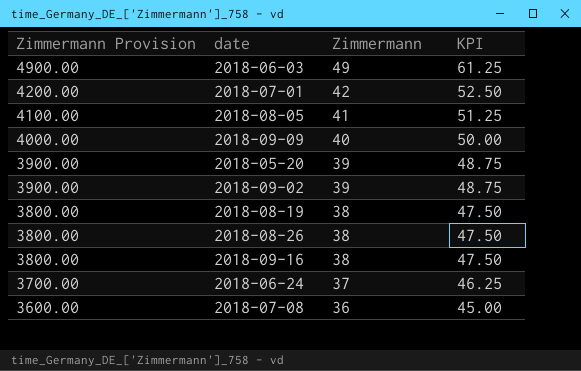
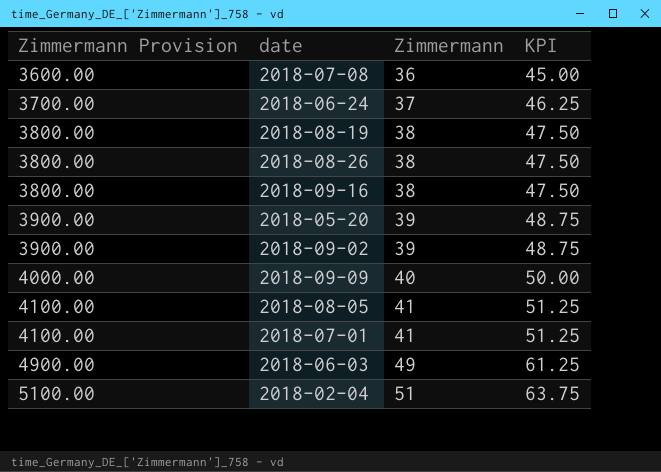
row order: Zimmermann Provision descending -> Zimmermann Provision ascending
2018-07-01 | Zimmermann Provision: 4200.00 -> 4100.00
2018-07-01 | Zimmermann: 42 -> 41
2018-07-01 | KPI: 52.50 -> 51.25
row 2018-02-04: none -> 5100.00 | 51 | 63.75

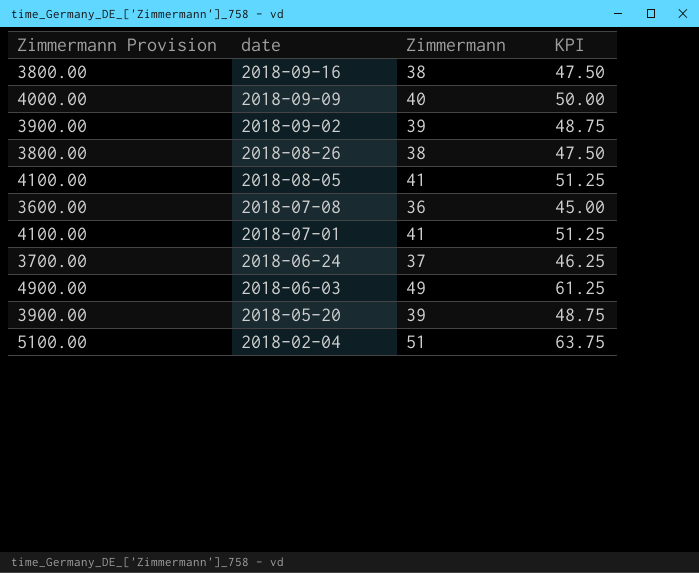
row order: Zimmermann Provision ascending -> date descending
row 2018-08-19: 3800.00 | 38 | 47.50 -> none

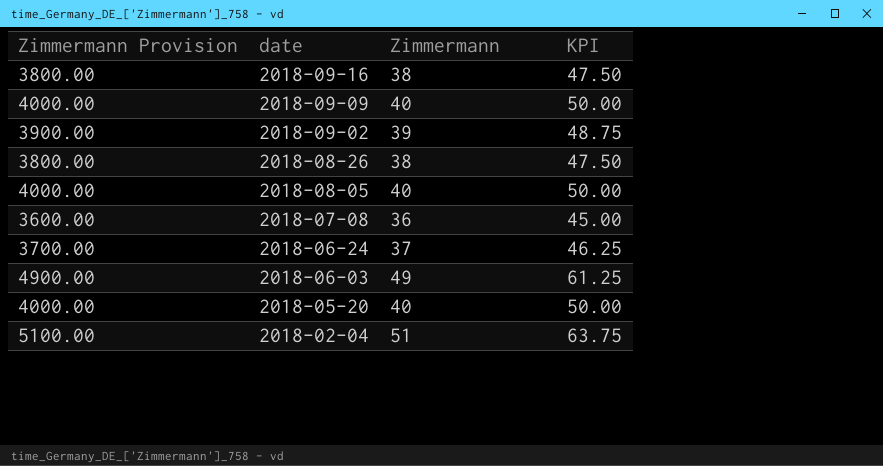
row 2018-07-01: 4100.00 | 41 | 51.25 -> none
2018-08-05 | Zimmermann Provision: 4100.00 -> 4000.00
2018-08-05 | Zimmermann: 41 -> 40
2018-08-05 | KPI: 51.25 -> 50.00
2018-05-20 | Zimmermann Provision: 3900.00 -> 4000.00
2018-05-20 | Zimmermann: 39 -> 40
2018-05-20 | KPI: 48.75 -> 50.00

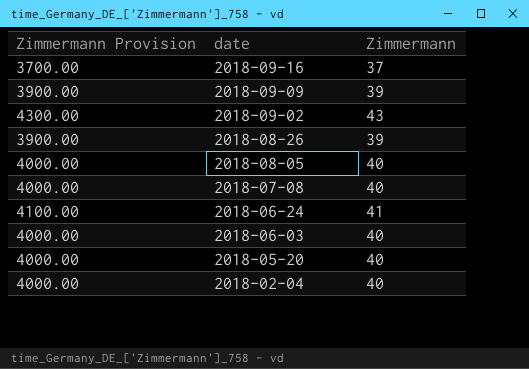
column KPI | formula: [Zimmermann] * 1.25 -> none
2018-09-16 | Zimmermann Provision: 3800.00 -> 3700.00
2018-09-16 | Zimmermann: 38 -> 37
2018-09-09 | Zimmermann Provision: 4000.00 -> 3900.00
2018-09-09 | Zimmermann: 40 -> 39
2018-09-02 | Zimmermann Provision: 3900.00 -> 4300.00
2018-09-02 | Zimmermann: 39 -> 43
2018-08-26 | Zimmermann Provision: 3800.00 -> 3900.00
2018-08-26 | Zimmermann: 38 -> 39
2018-07-08 | Zimmermann Provision: 3600.00 -> 4000.00
2018-07-08 | Zimmermann: 36 -> 40
2018-06-24 | Zimmermann Provision: 3700.00 -> 4100.00
2018-06-24 | Zimmermann: 37 -> 41
2018-06-03 | Zimmermann Provision: 4900.00 -> 4000.00
2018-06-03 | Zimmermann: 49 -> 40
2018-02-04 | Zimmermann Provision: 5100.00 -> 4000.00
2018-02-04 | Zimmermann: 51 -> 40

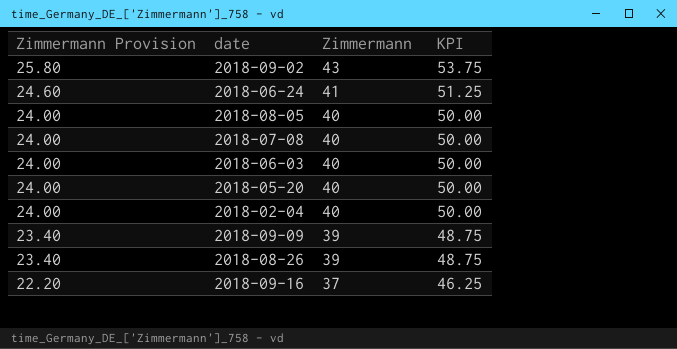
row order: date descending -> Zimmermann Provision descending
column Zimmermann Provision | formula: [Zimmermann] * 100 -> [Zimmermann] * 0.6
column KPI | formula: none -> [Zimmermann] * 1.25

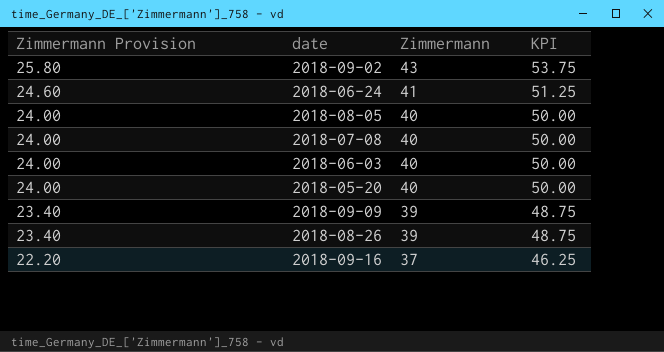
row 2018-02-04: 24.00 | 40 | 50.00 -> none

